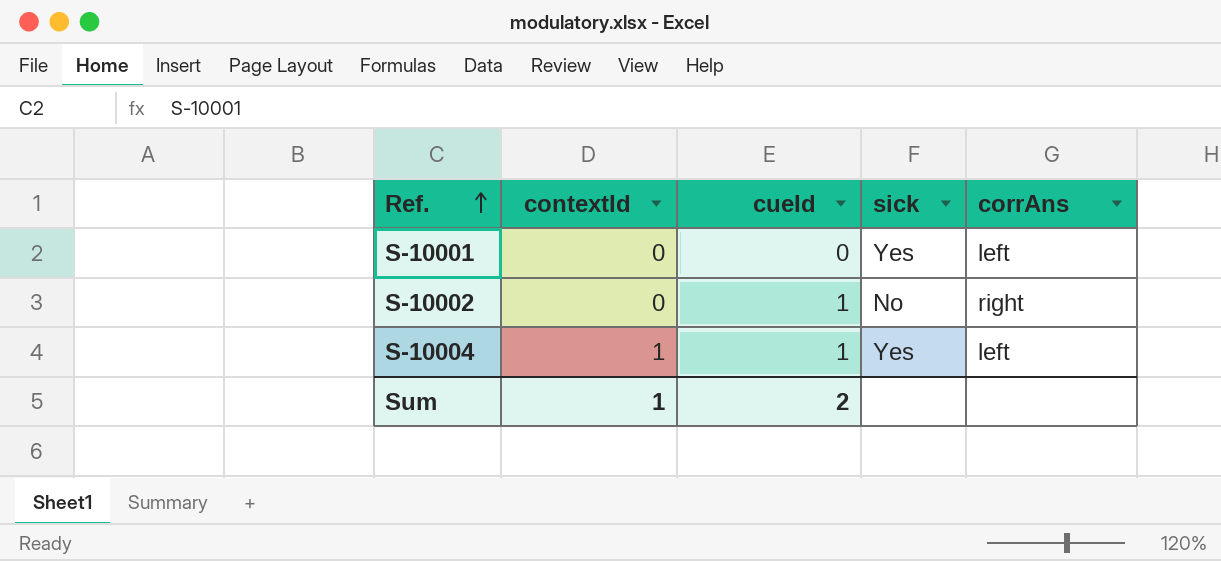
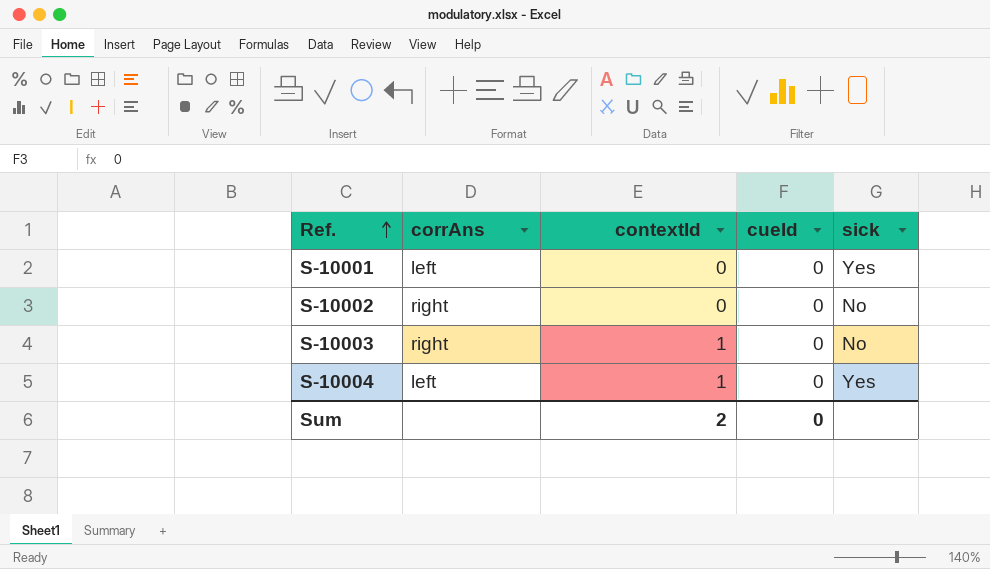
column corrAns | position: 5 -> 2
S-10002 | cueId: 1 -> 0
row S-10003: none -> right | 1 | 0 | No
S-10004 | cueId: 1 -> 0
Sum | contextId: 1 -> 2
Sum | cueId: 2 -> 0

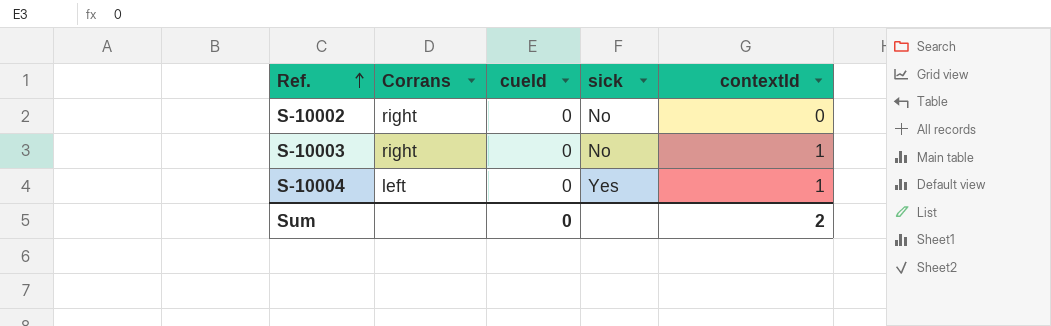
column name: corrAns -> Corrans
column contextId | position: 3 -> 5
row S-10001: left | 0 | 0 | Yes -> none

